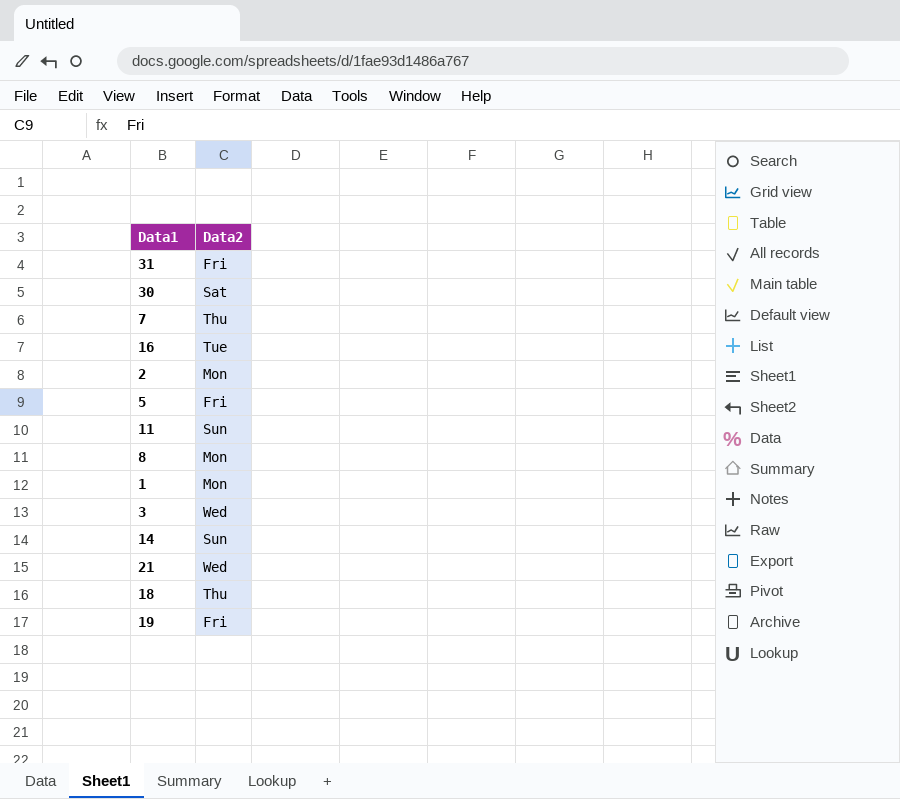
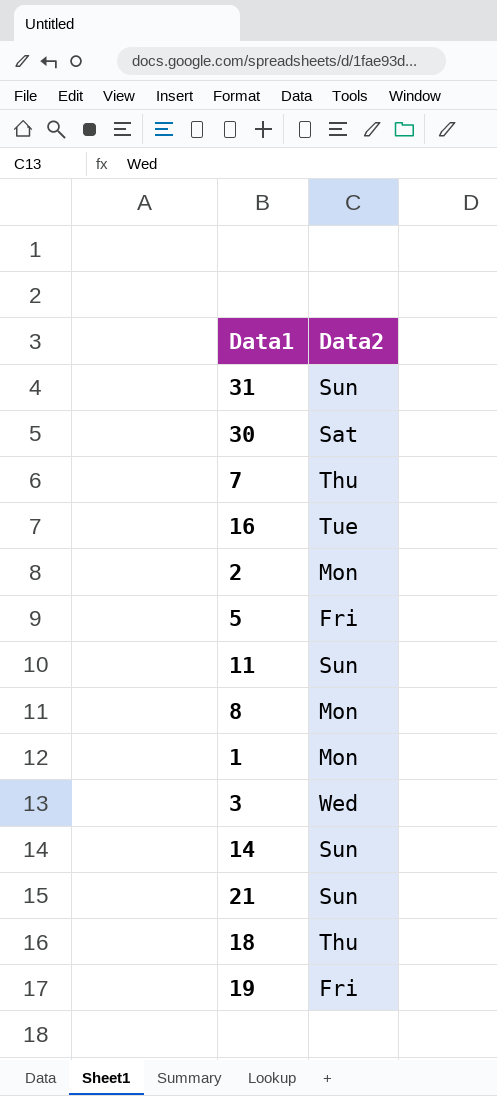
31 | Data2: Fri -> Sun
21 | Data2: Wed -> Sun

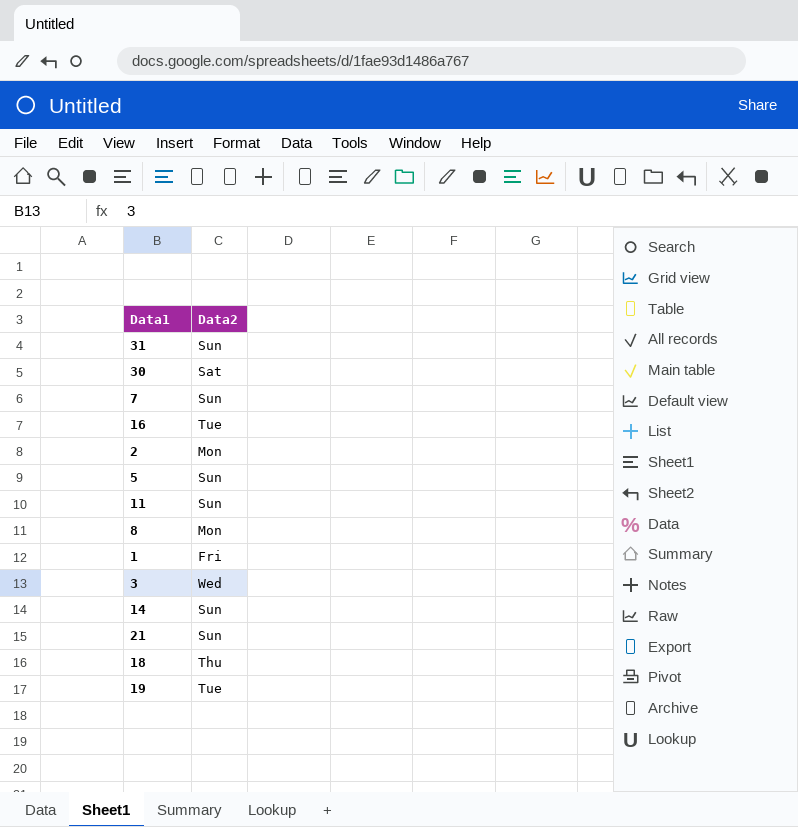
7 | Data2: Thu -> Sun
5 | Data2: Fri -> Sun
1 | Data2: Mon -> Fri
19 | Data2: Fri -> Tue

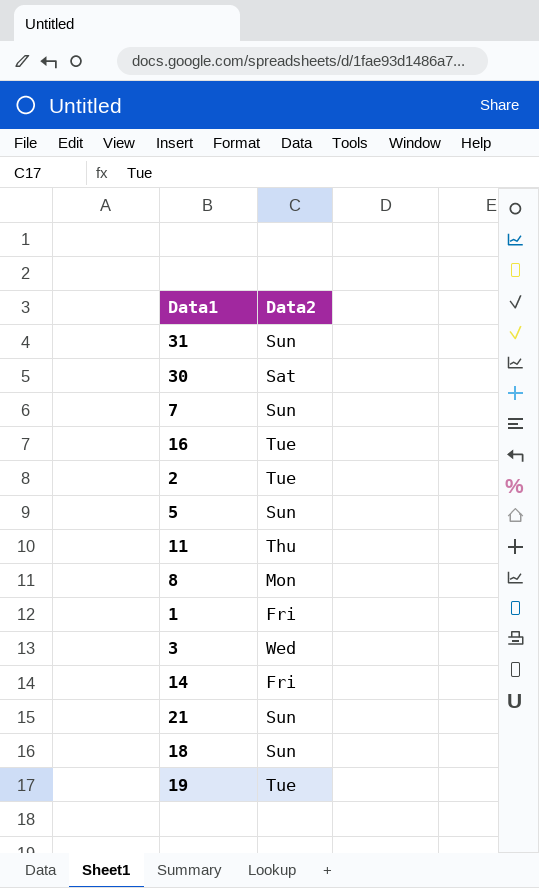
2 | Data2: Mon -> Tue
11 | Data2: Sun -> Thu
14 | Data2: Sun -> Fri
18 | Data2: Thu -> Sun

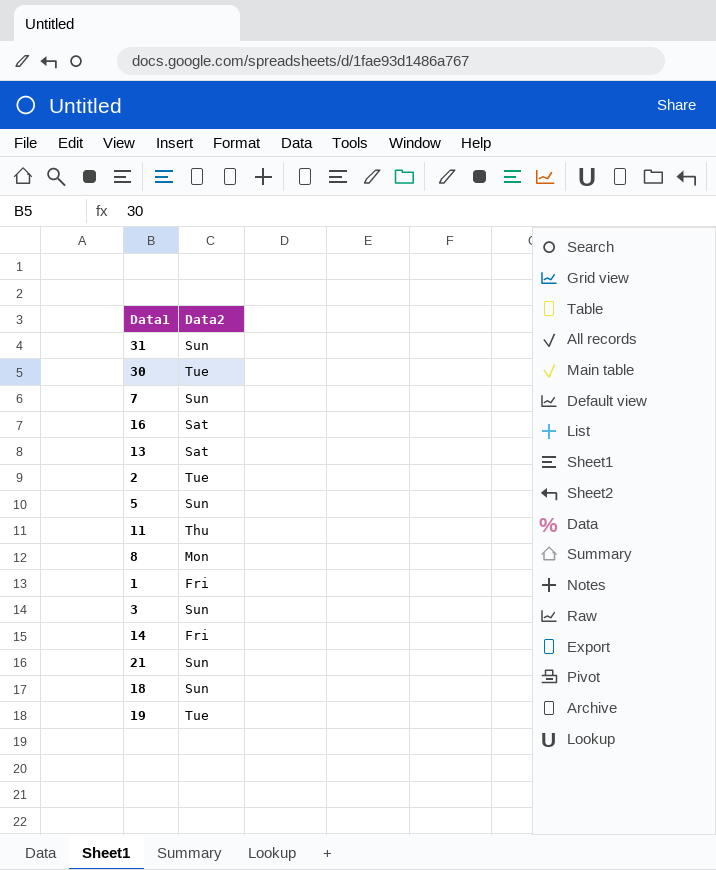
30 | Data2: Sat -> Tue
16 | Data2: Tue -> Sat
row 13: none -> Sat
3 | Data2: Wed -> Sun

